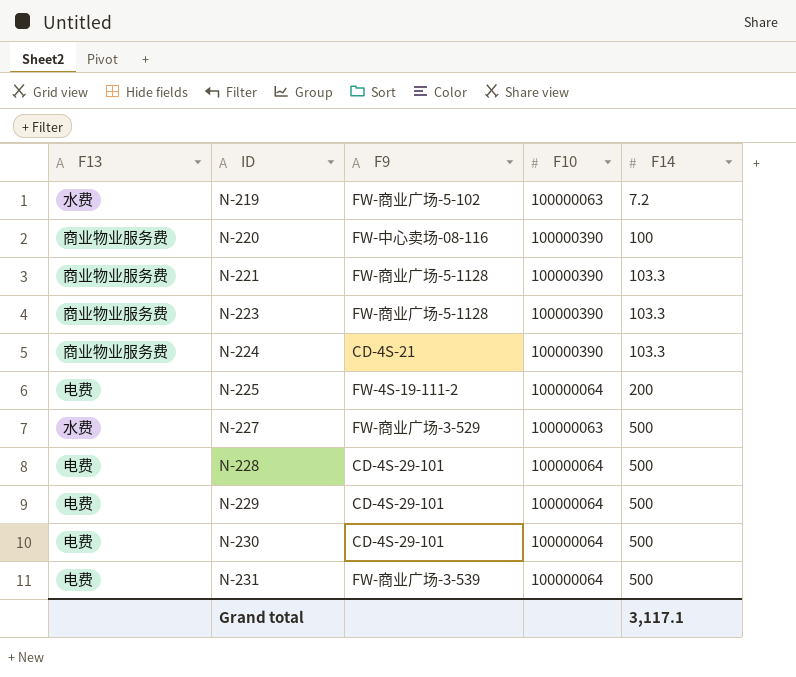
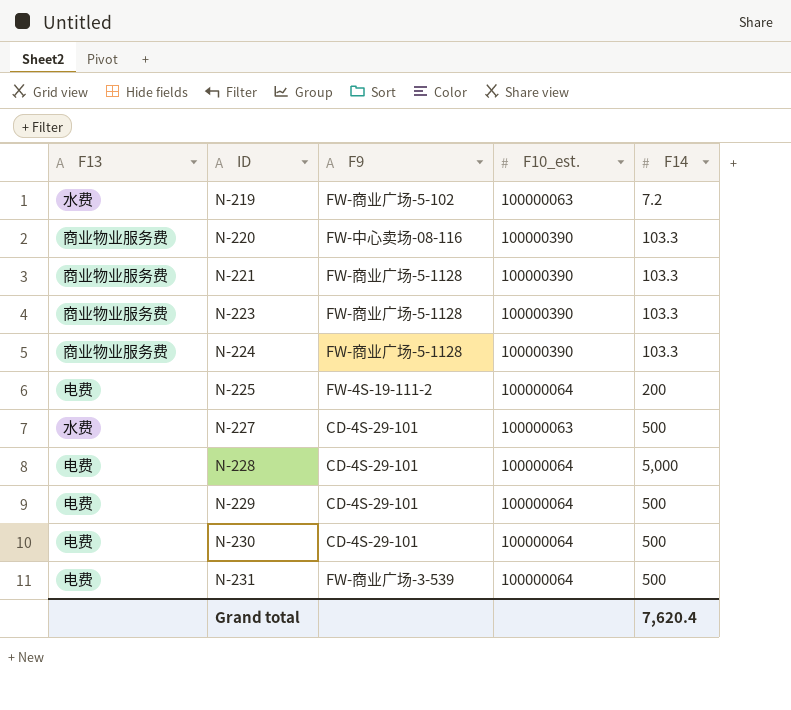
column name: F10 -> F10_est.
N-220 | F14: 100 -> 103.3
N-224 | F9: CD-4S-21 -> FW-商业广场-5-1128
N-227 | F9: FW-商业广场-3-529 -> CD-4S-29-101
N-228 | F14: 500 -> 5,000
Grand total | F14: 3,117.1 -> 7,620.4

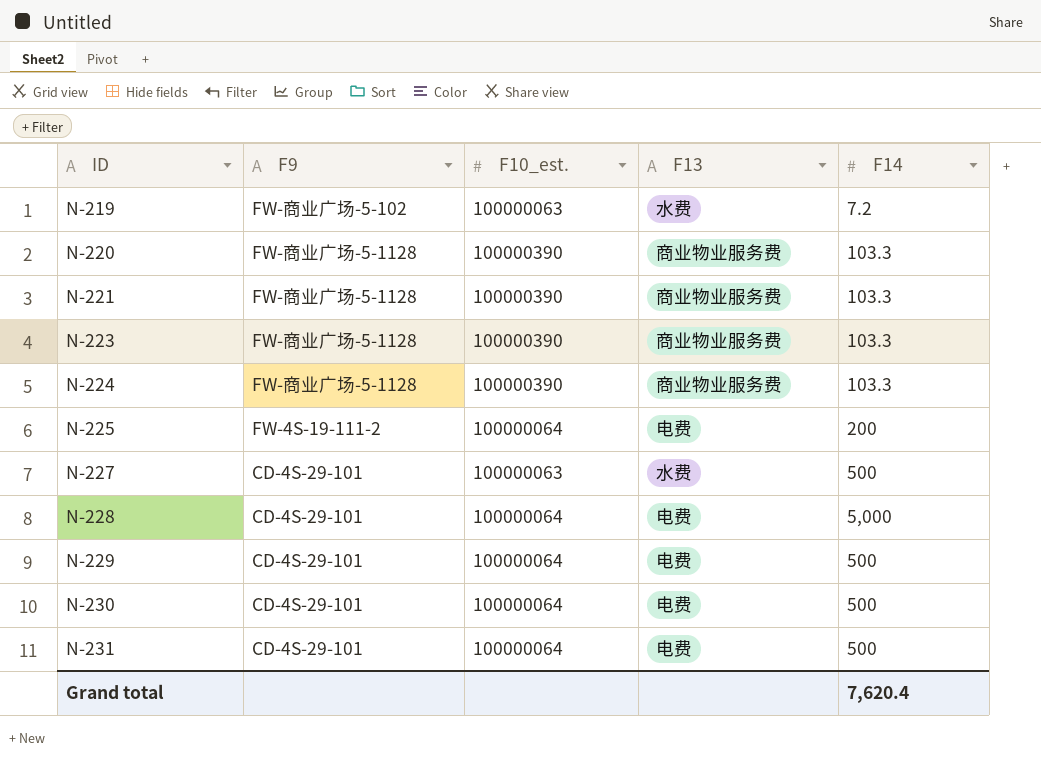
column F13 | position: 1 -> 4
N-220 | F9: FW-中心卖场-08-116 -> FW-商业广场-5-1128
N-231 | F9: FW-商业广场-3-539 -> CD-4S-29-101

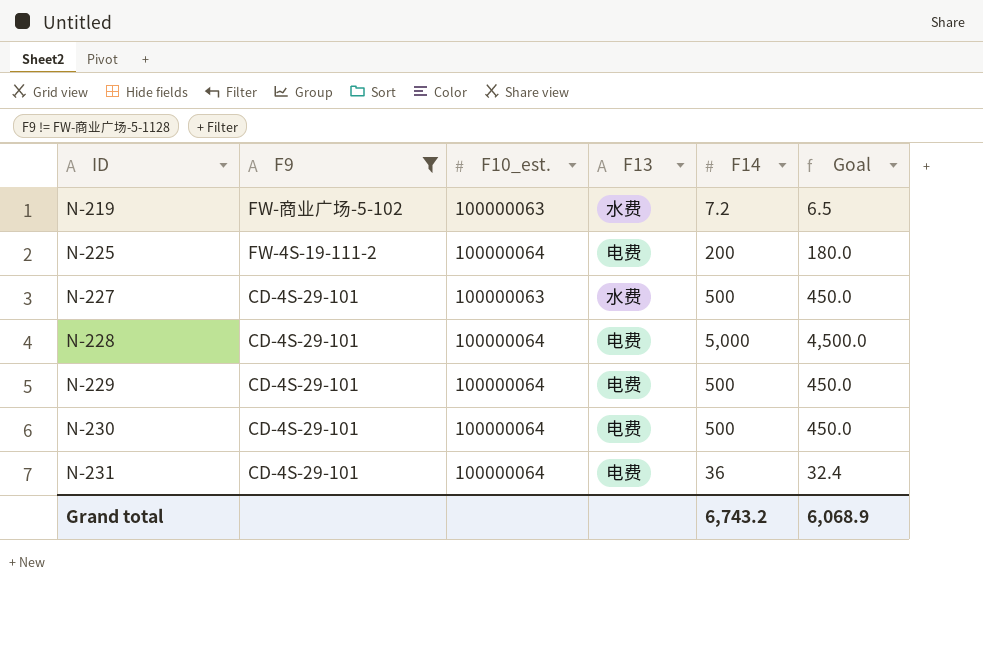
filter: none -> F9 != FW-商业广场-5-1128
column Goal | formula: none -> [F14] * 0.9
N-231 | F14: 500 -> 36
Grand total | F14: 7,620.4 -> 6,743.2

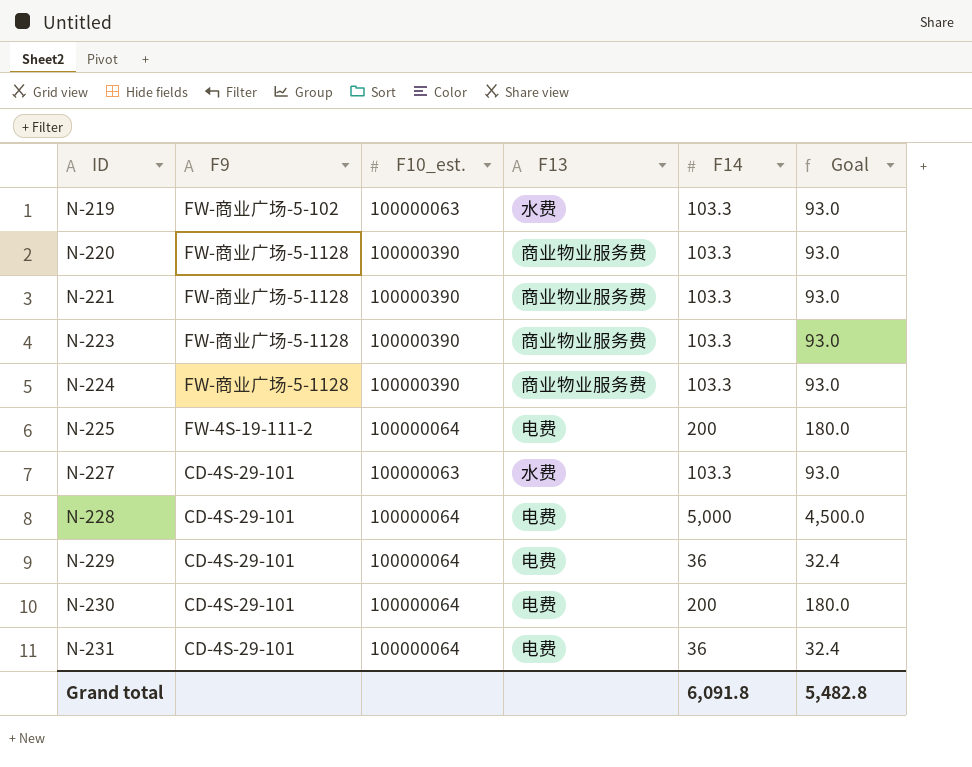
filter: F9 != FW-商业广场-5-1128 -> none
N-219 | F14: 7.2 -> 103.3
N-219 | Goal: 6.5 -> 93.0
N-227 | F14: 500 -> 103.3
N-227 | Goal: 450.0 -> 93.0
N-229 | F14: 500 -> 36
N-229 | Goal: 450.0 -> 32.4
N-230 | F14: 500 -> 200
N-230 | Goal: 450.0 -> 180.0
Grand total | F14: 6,743.2 -> 6,091.8
Grand total | Goal: 6,068.9 -> 5,482.8

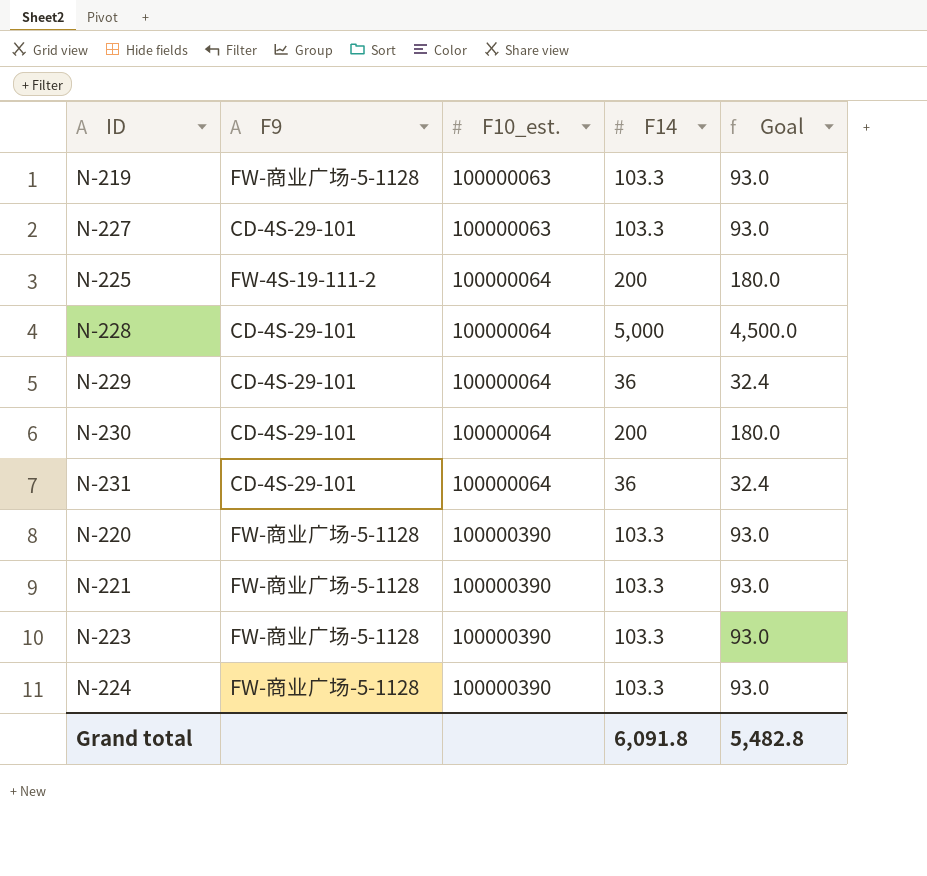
row order: ID ascending -> F10_est. ascending
column F13 | position: 4 -> none
N-219 | F9: FW-商业广场-5-102 -> FW-商业广场-5-1128

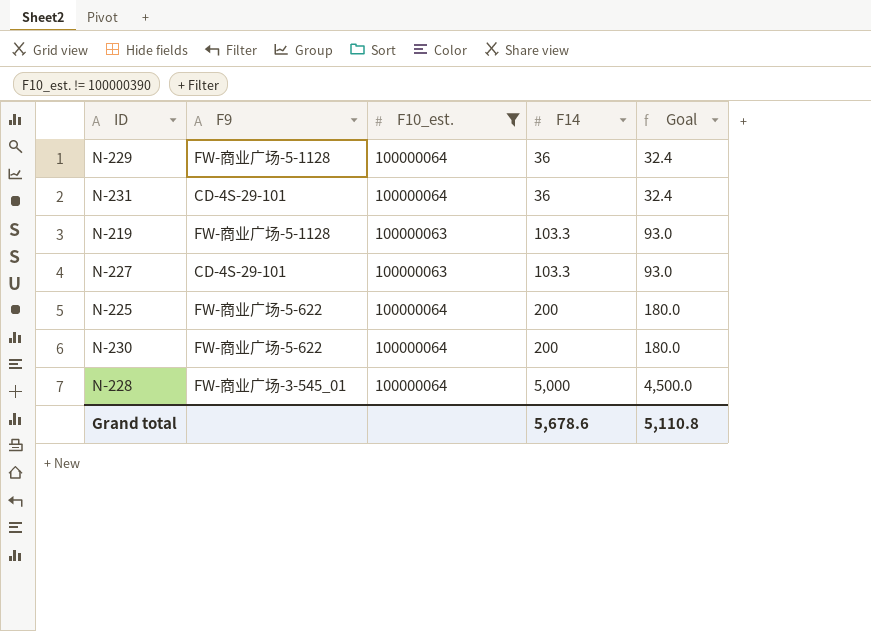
filter: none -> F10_est. != 100000390
row order: F10_est. ascending -> F14 ascending
N-229 | F9: CD-4S-29-101 -> FW-商业广场-5-1128
N-225 | F9: FW-4S-19-111-2 -> FW-商业广场-5-622
N-230 | F9: CD-4S-29-101 -> FW-商业广场-5-622
N-228 | F9: CD-4S-29-101 -> FW-商业广场-3-545_01
Grand total | F14: 6,091.8 -> 5,678.6
Grand total | Goal: 5,482.8 -> 5,110.8

